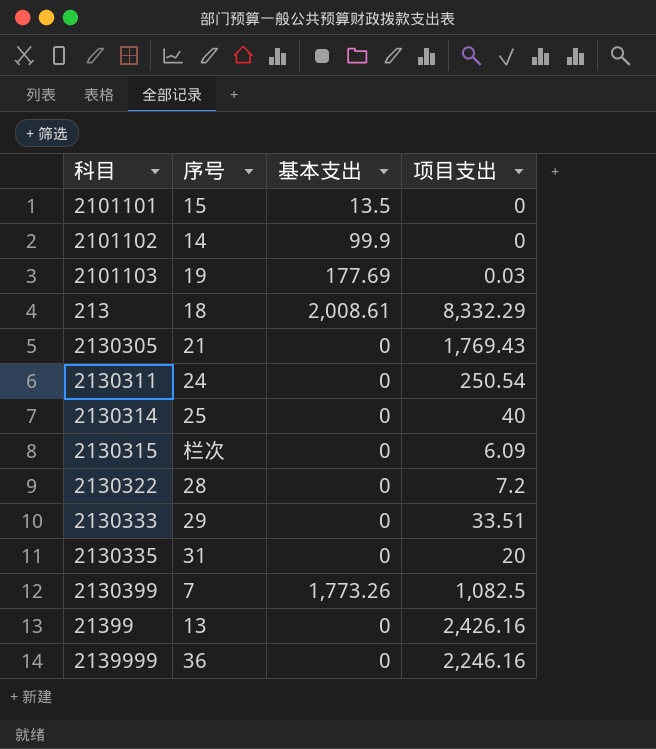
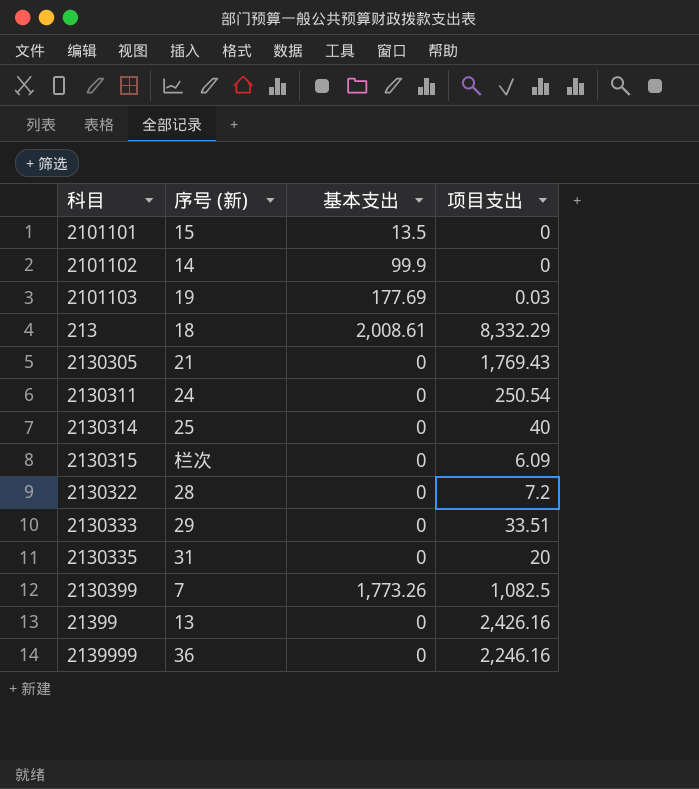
column name: 序号 -> 序号 (新)

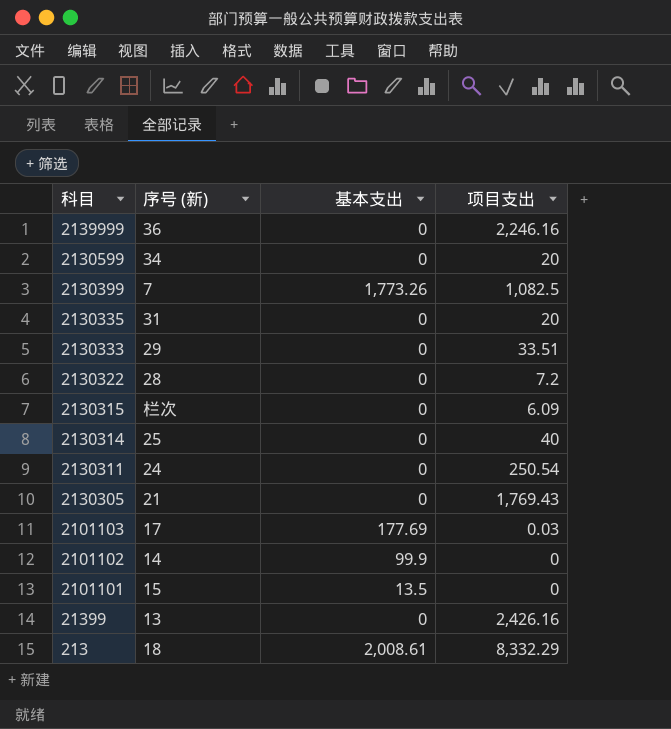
row order: none -> 科目 descending
row 2130599: none -> 34 | 0 | 20
2101103 | 序号 (新): 19 -> 17

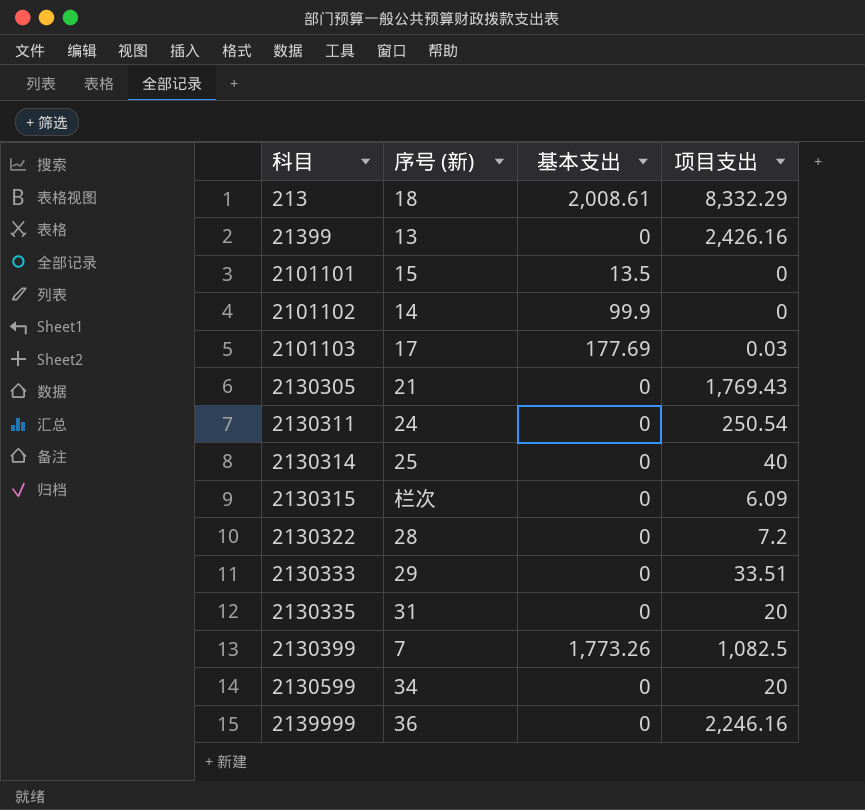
row order: 科目 descending -> 科目 ascending

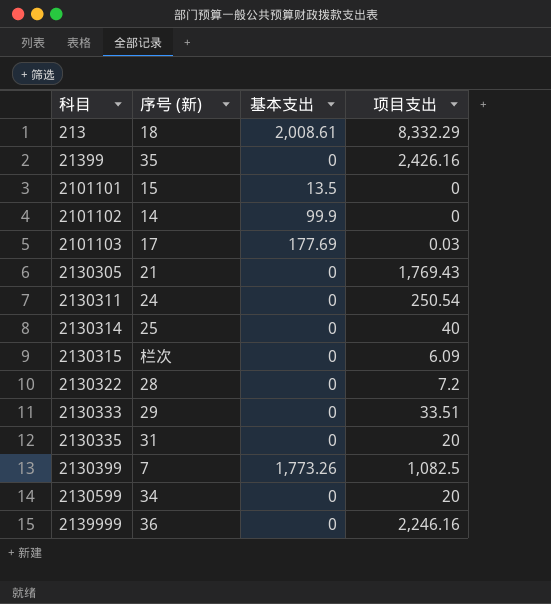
21399 | 序号 (新): 13 -> 35

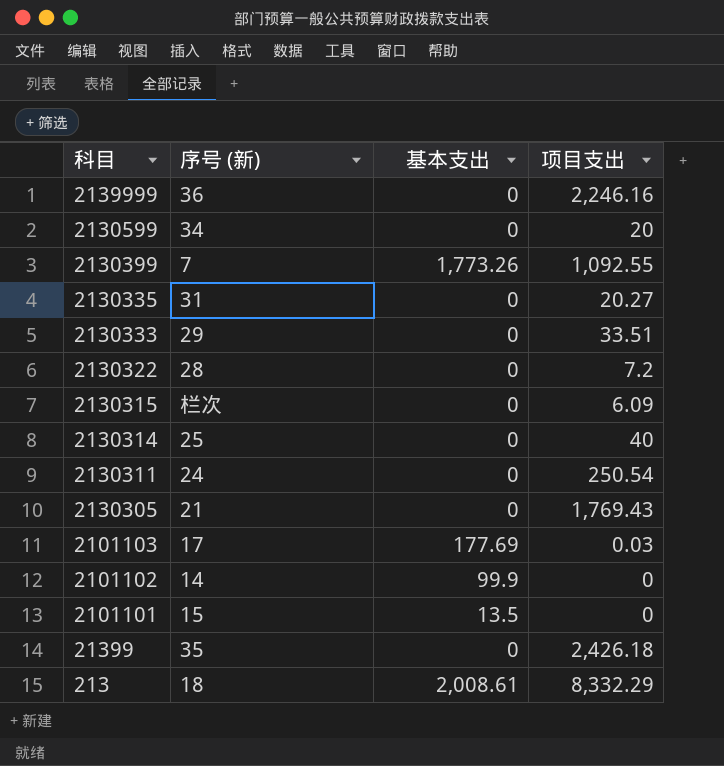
row order: 科目 ascending -> 科目 descending
2130399 | 项目支出: 1,082.5 -> 1,092.55
2130335 | 项目支出: 20 -> 20.27
21399 | 项目支出: 2,426.16 -> 2,426.18

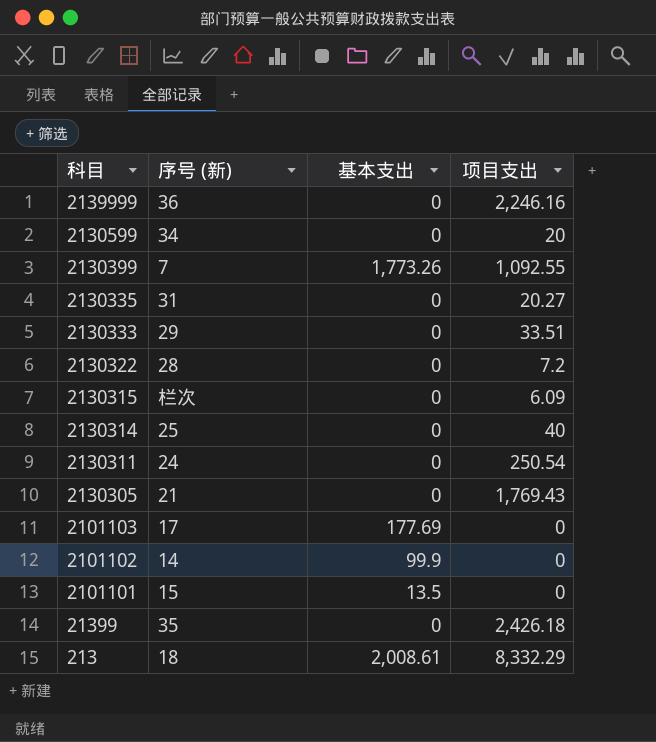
2101103 | 项目支出: 0.03 -> 0

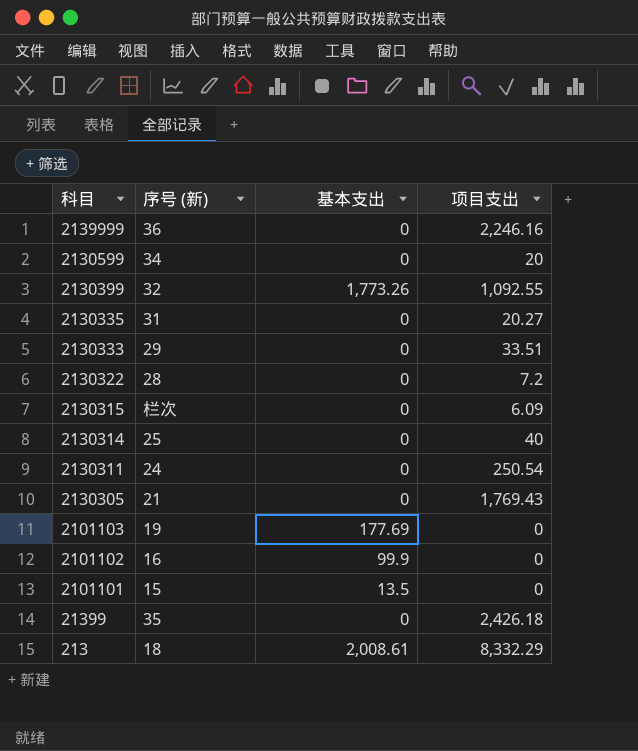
2130399 | 序号 (新): 7 -> 32
2101103 | 序号 (新): 17 -> 19
2101102 | 序号 (新): 14 -> 16

